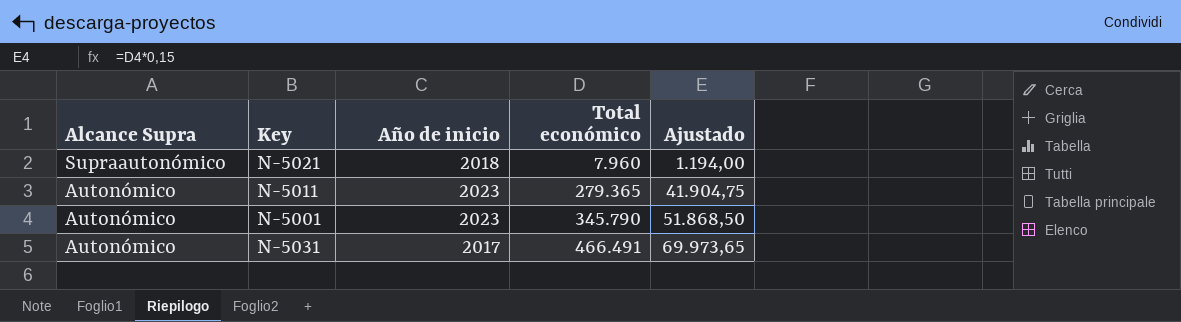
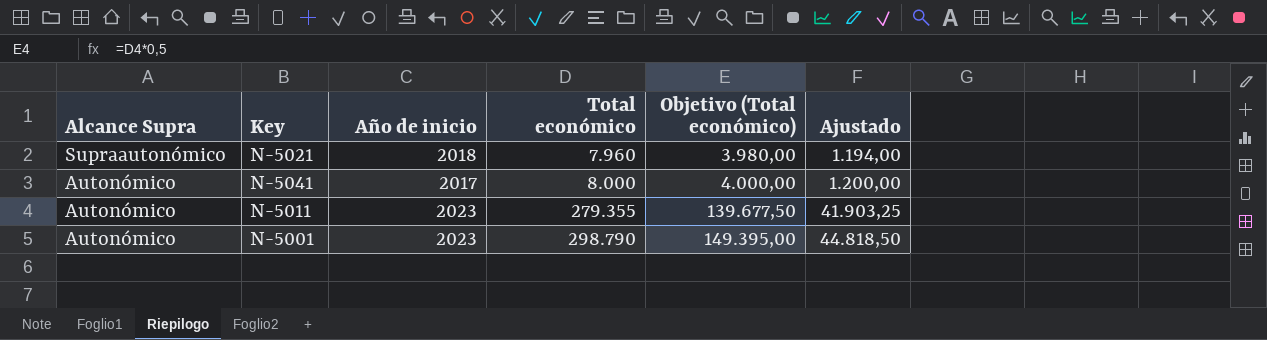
column Objetivo (Total económico) | formula: none -> [Total económico] * 0,5
row N-5031: Autonómico | 2017 | 466.491 | 69.973,65 -> none
row N-5041: none -> Autonómico | 2017 | 8.000 | 4.000,00 | 1.200,00
N-5011 | Total económico: 279.365 -> 279.355
N-5011 | Ajustado: 41.904,75 -> 41.903,25
N-5001 | Total económico: 345.790 -> 298.790
N-5001 | Ajustado: 51.868,50 -> 44.818,50

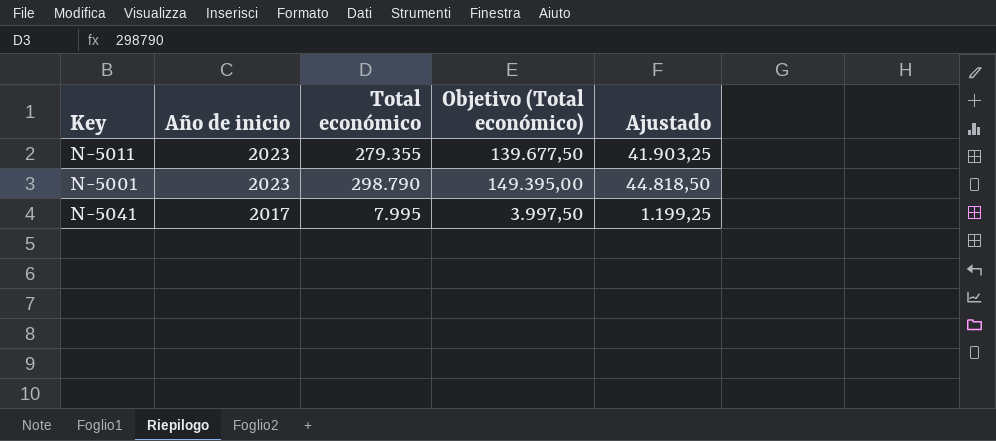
row order: Alcance Supra descending -> Año de inicio descending
column Alcance Supra | position: 1 -> none
row N-5021: Supraautonómico | 2018 | 7.960 | 3.980,00 | 1.194,00 -> none
N-5041 | Total económico: 8.000 -> 7.995
N-5041 | Objetivo (Total económico): 4.000,00 -> 3.997,50
N-5041 | Ajustado: 1.200,00 -> 1.199,25

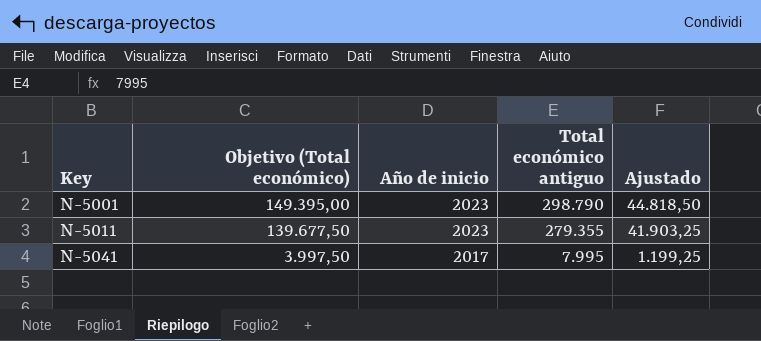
row order: Año de inicio descending -> Key ascending
column Objetivo (Total económico) | position: 4 -> 2
column name: Total económico -> Total económico antiguo

